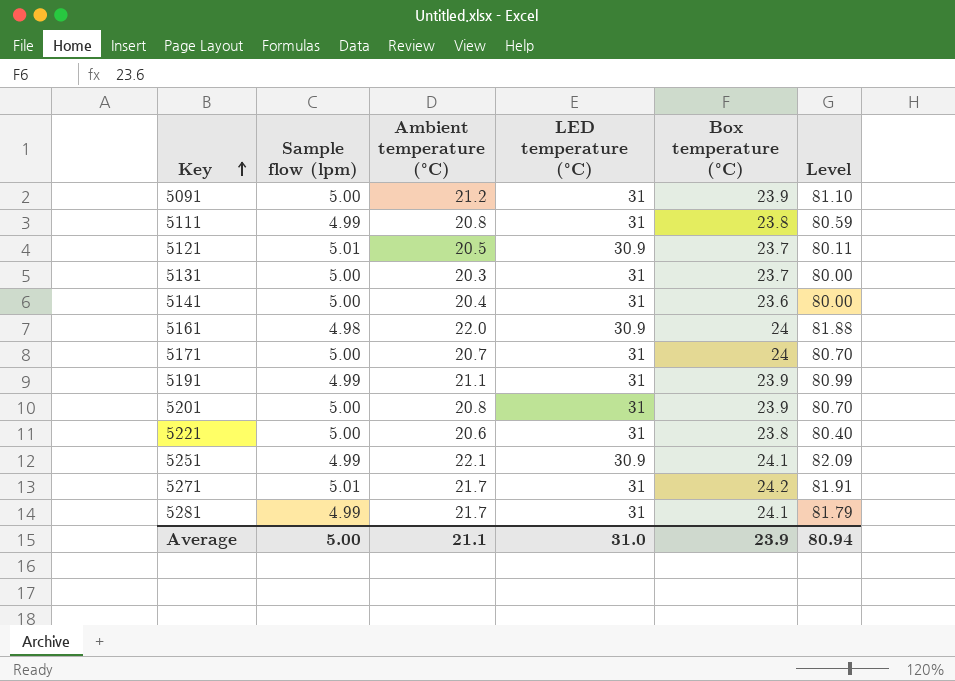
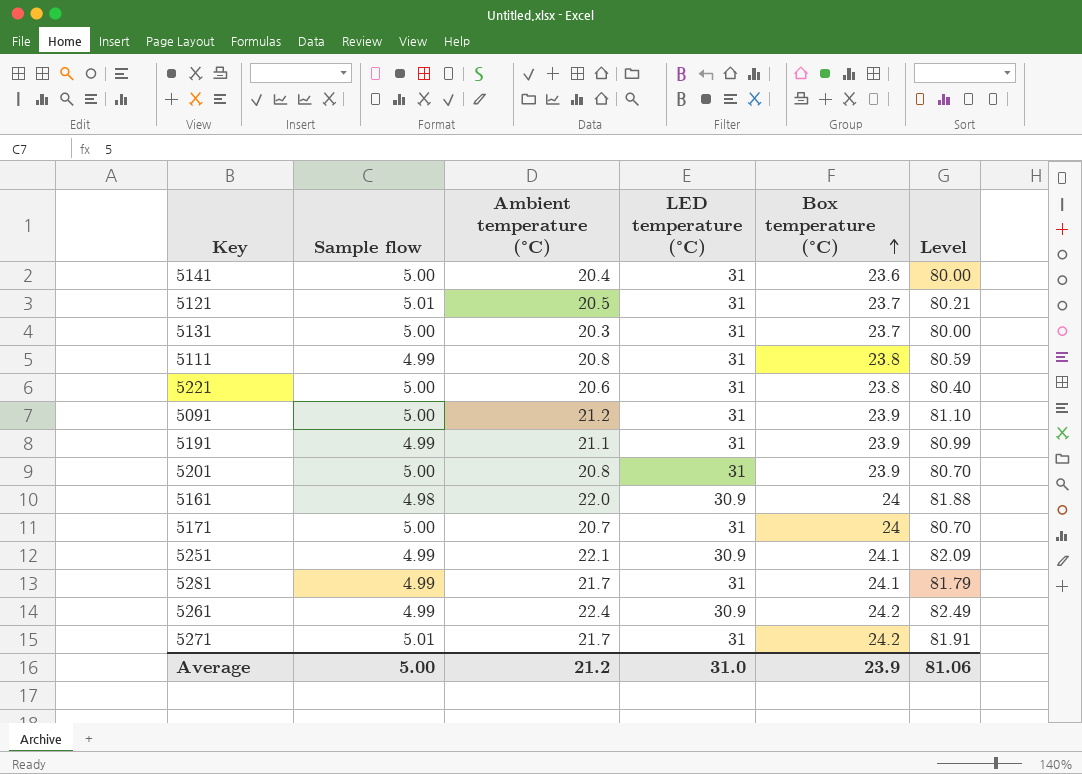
row order: Key ascending -> Box temperature (°C) ascending
column name: Sample flow (lpm) -> Sample flow
5121 | LED temperature (°C): 30.9 -> 31
5121 | Level: 80.11 -> 80.21
row 5261: none -> 4.99 | 22.4 | 30.9 | 24.2 | 82.49
Average | Ambient temperature (°C): 21.1 -> 21.2
Average | Level: 80.94 -> 81.06

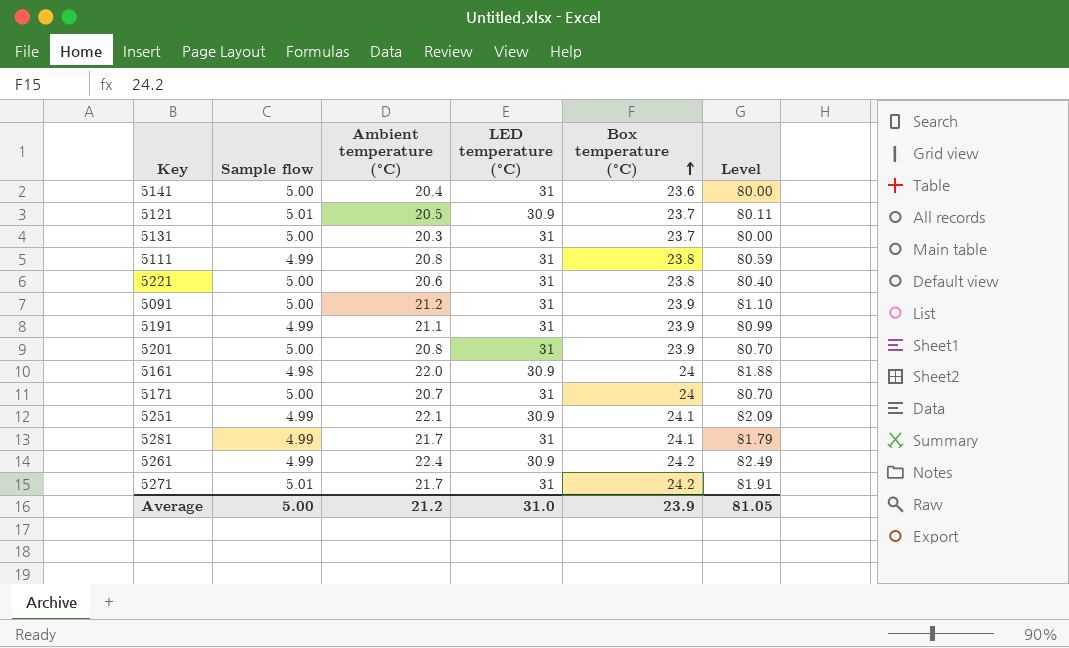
5121 | LED temperature (°C): 31 -> 30.9
5121 | Level: 80.21 -> 80.11
Average | Level: 81.06 -> 81.05

